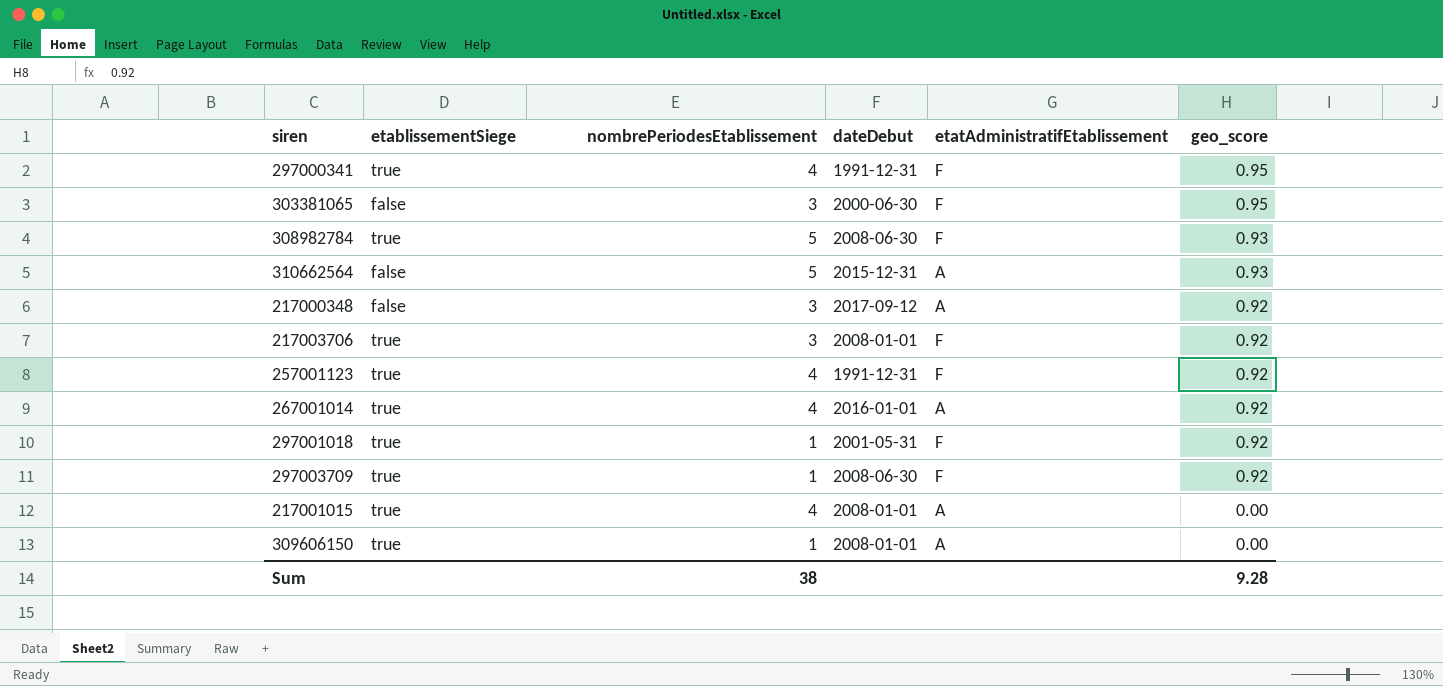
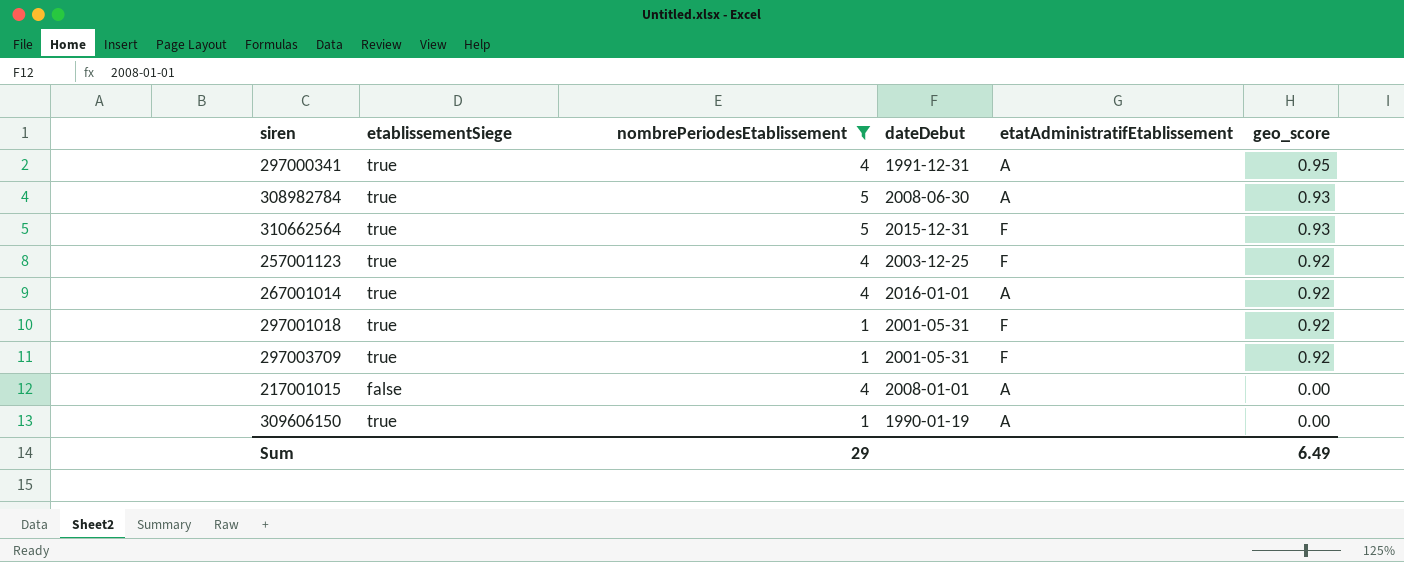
filter: none -> nombrePeriodesEtablissement != 3
297000341 | etatAdministratifEtablissement: F -> A
308982784 | etatAdministratifEtablissement: F -> A
310662564 | etablissementSiege: false -> true
310662564 | etatAdministratifEtablissement: A -> F
257001123 | dateDebut: 1991-12-31 -> 2003-12-25
297003709 | dateDebut: 2008-06-30 -> 2001-05-31
217001015 | etablissementSiege: true -> false
309606150 | dateDebut: 2008-01-01 -> 1990-01-19
Sum | nombrePeriodesEtablissement: 38 -> 29
Sum | geo_score: 9.28 -> 6.49

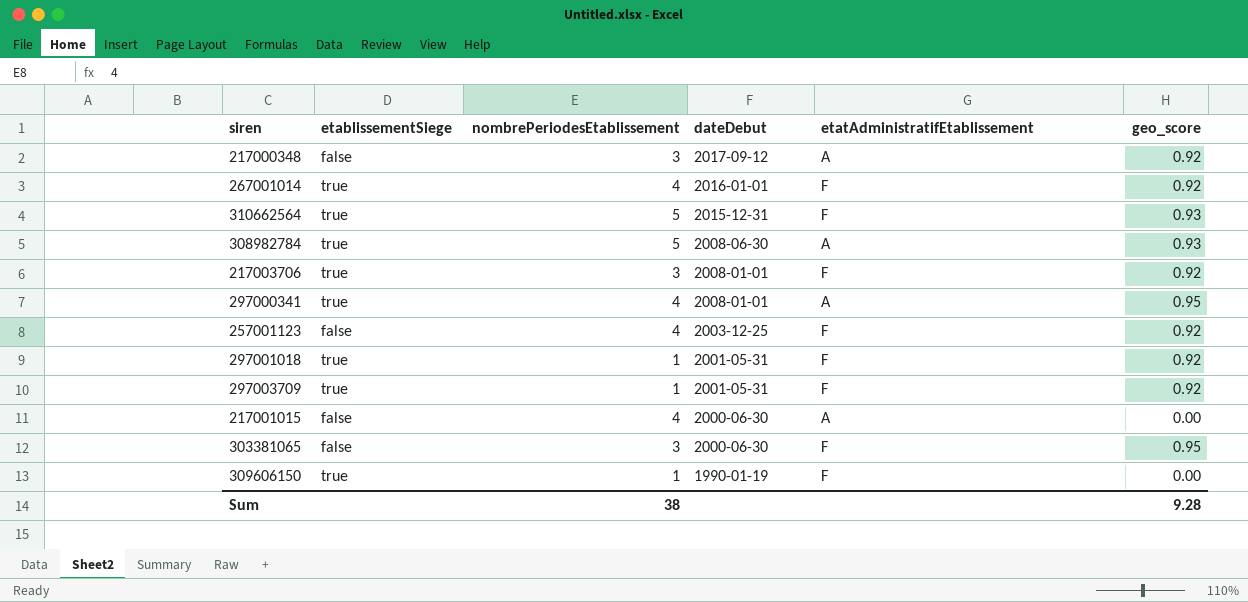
filter: nombrePeriodesEtablissement != 3 -> none
row order: geo_score descending -> dateDebut descending
267001014 | etatAdministratifEtablissement: A -> F
297000341 | dateDebut: 1991-12-31 -> 2008-01-01
257001123 | etablissementSiege: true -> false
217001015 | dateDebut: 2008-01-01 -> 2000-06-30
309606150 | etatAdministratifEtablissement: A -> F
Sum | nombrePeriodesEtablissement: 29 -> 38
Sum | geo_score: 6.49 -> 9.28

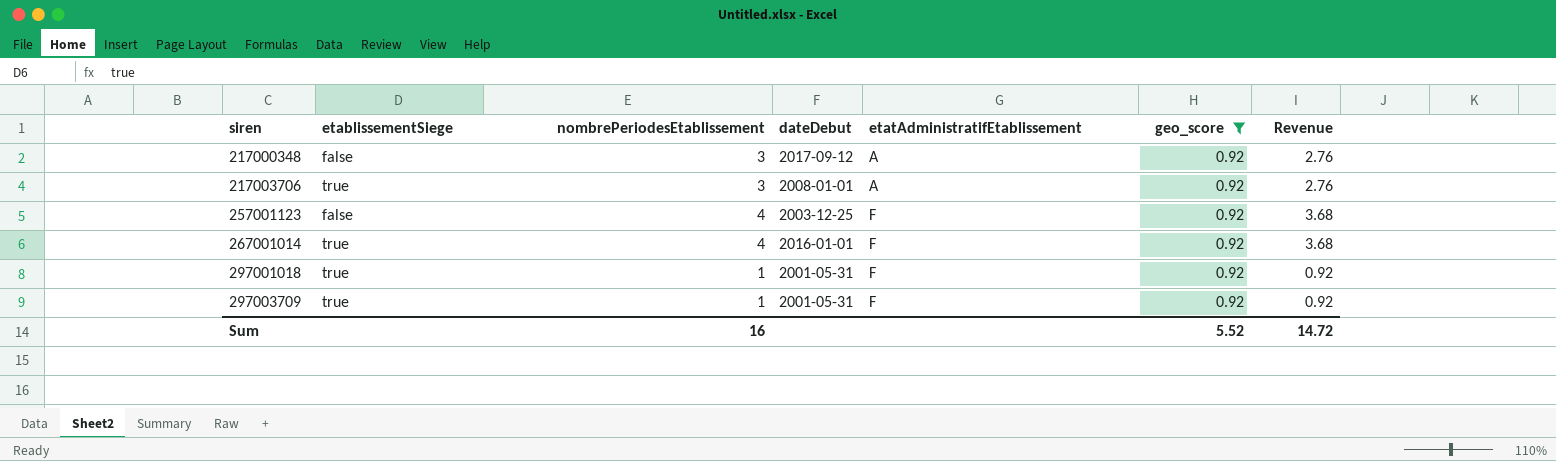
filter: none -> geo_score = 0.92
row order: dateDebut descending -> siren ascending
column Revenue | formula: none -> [nombrePeriodesEtablissement] * [geo_score]
217003706 | etatAdministratifEtablissement: F -> A
Sum | nombrePeriodesEtablissement: 38 -> 16
Sum | geo_score: 9.28 -> 5.52

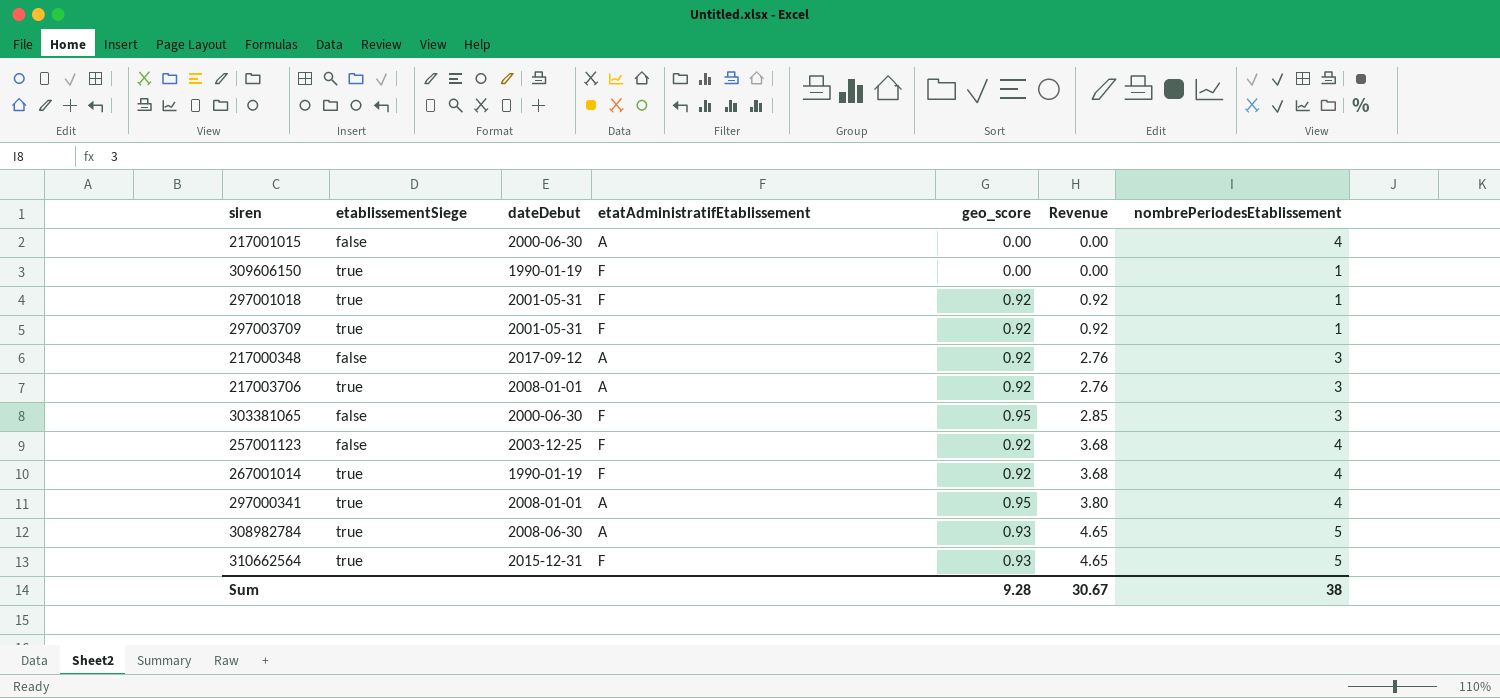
filter: geo_score = 0.92 -> none
row order: siren ascending -> Revenue ascending
column nombrePeriodesEtablissement | position: 3 -> 7
267001014 | dateDebut: 2016-01-01 -> 1990-01-19
Sum | geo_score: 5.52 -> 9.28
Sum | Revenue: 14.72 -> 30.67
Sum | nombrePeriodesEtablissement: 16 -> 38

